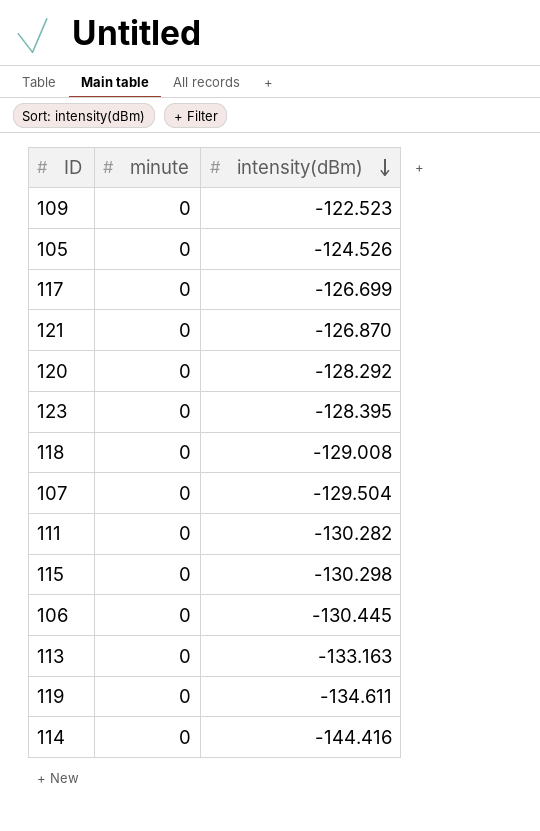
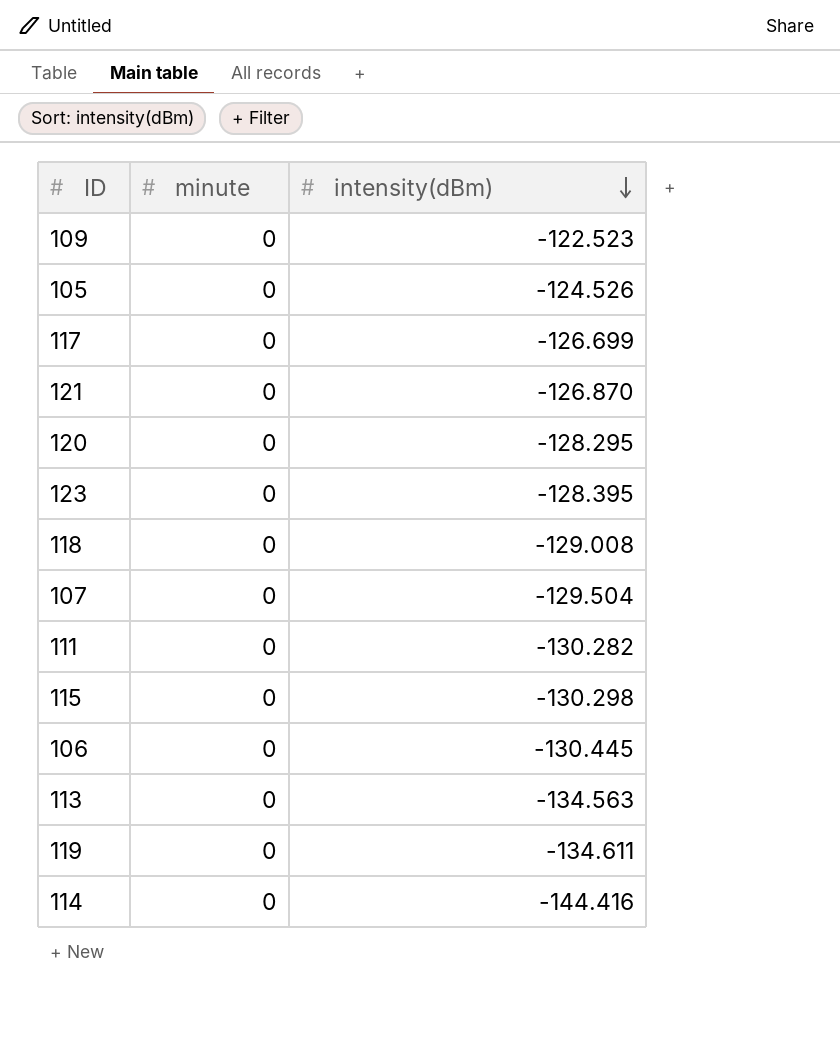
120 | intensity(dBm): -128.292 -> -128.295
113 | intensity(dBm): -133.163 -> -134.563

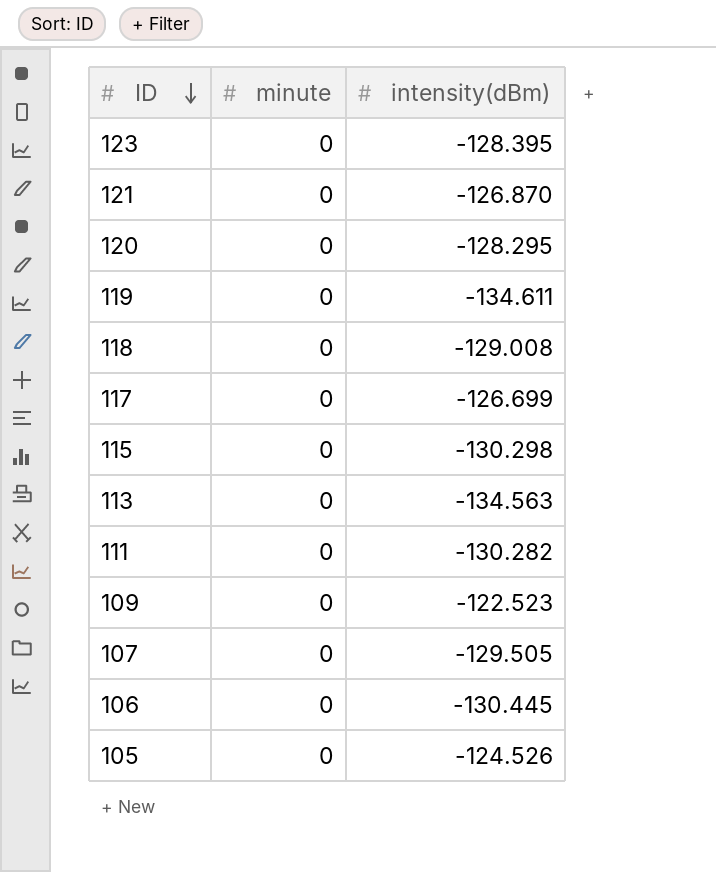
row order: intensity(dBm) descending -> ID descending
row 114: 0 | -144.416 -> none
107 | intensity(dBm): -129.504 -> -129.505

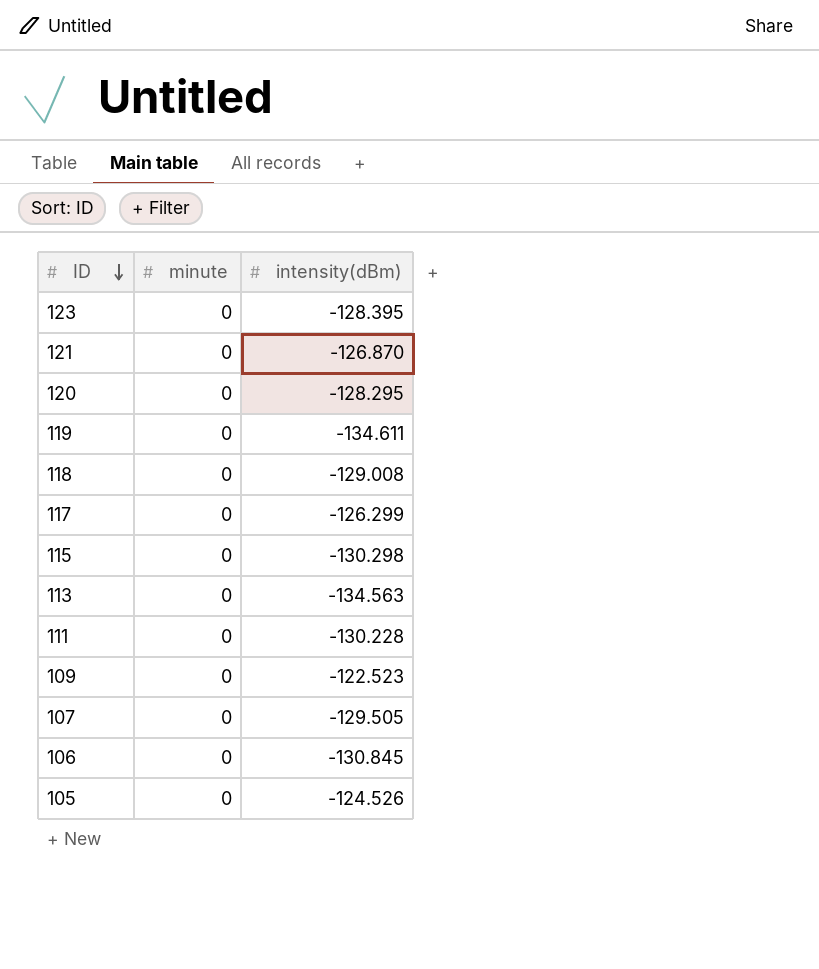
117 | intensity(dBm): -126.699 -> -126.299
111 | intensity(dBm): -130.282 -> -130.228
106 | intensity(dBm): -130.445 -> -130.845

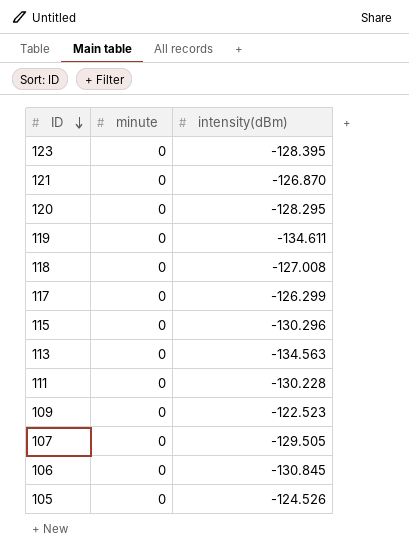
118 | intensity(dBm): -129.008 -> -127.008
115 | intensity(dBm): -130.298 -> -130.296

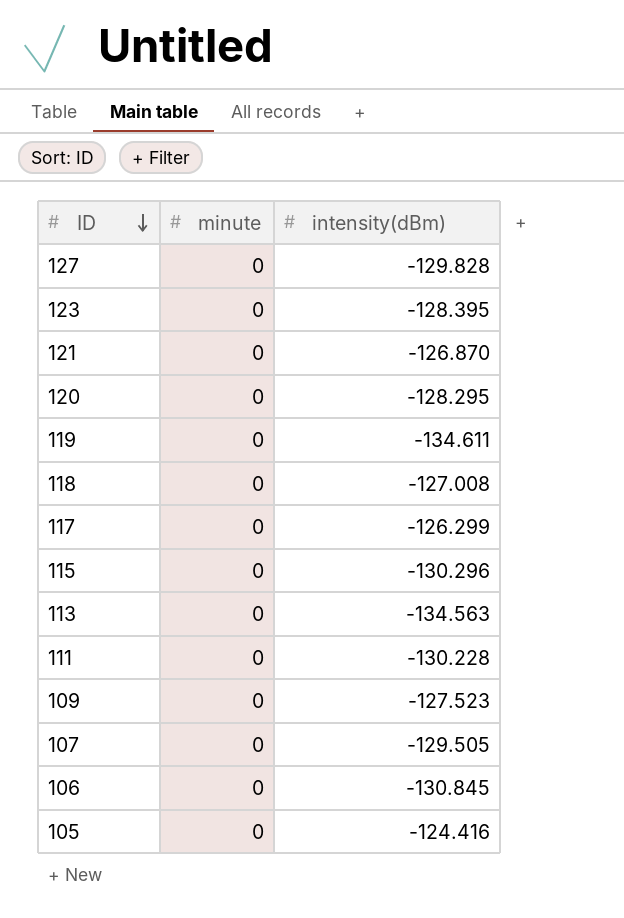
row 127: none -> 0 | -129.828
109 | intensity(dBm): -122.523 -> -127.523
105 | intensity(dBm): -124.526 -> -124.416

